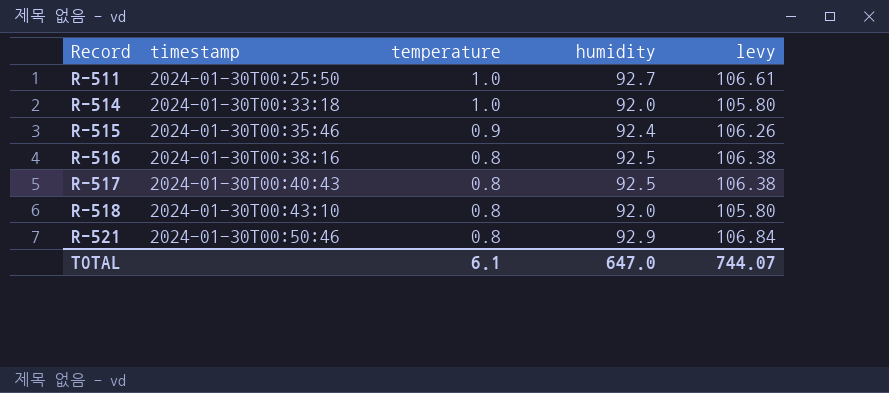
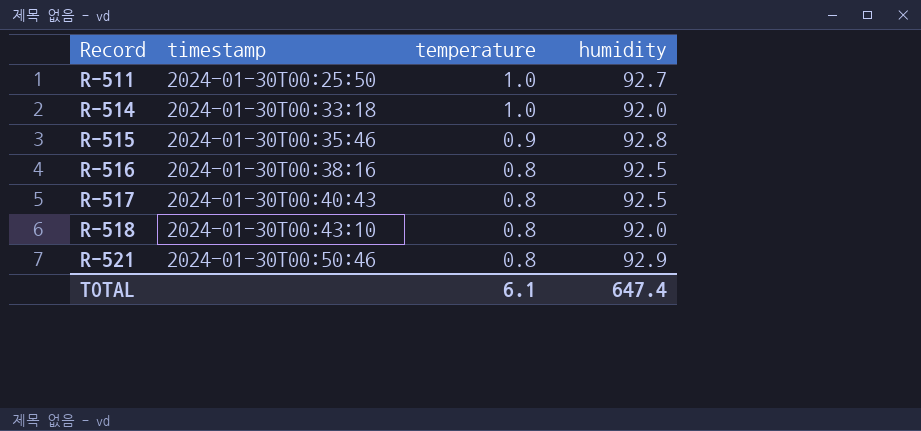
column levy | formula: [humidity] * 1.15 -> none
R-515 | humidity: 92.4 -> 92.8
TOTAL | humidity: 647.0 -> 647.4

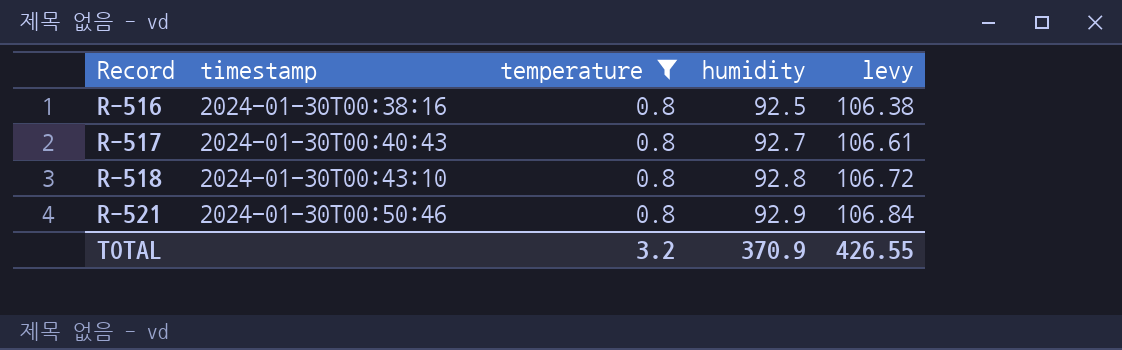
filter: none -> temperature = 0.8
column levy | formula: none -> [humidity] * 1.15
R-517 | humidity: 92.5 -> 92.7
R-518 | humidity: 92.0 -> 92.8
TOTAL | temperature: 6.1 -> 3.2
TOTAL | humidity: 647.4 -> 370.9

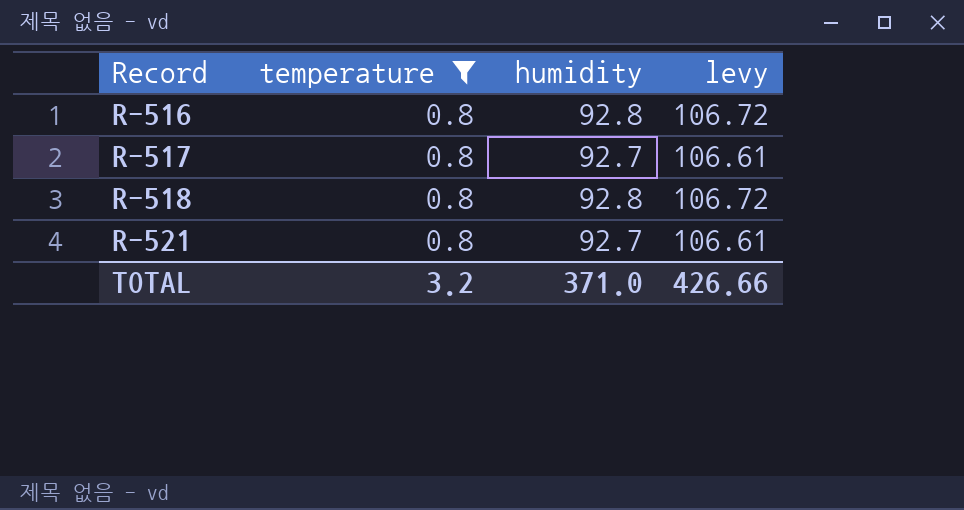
column timestamp | position: 2 -> none
R-516 | humidity: 92.5 -> 92.8
R-516 | levy: 106.38 -> 106.72
R-521 | humidity: 92.9 -> 92.7
R-521 | levy: 106.84 -> 106.61
TOTAL | humidity: 370.9 -> 371.0
TOTAL | levy: 426.55 -> 426.66

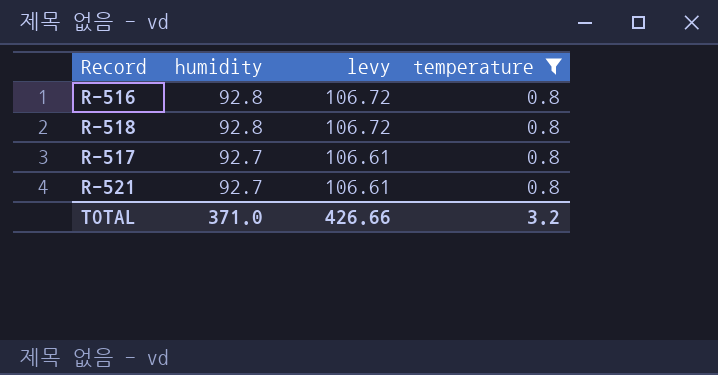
row order: Record ascending -> humidity descending
column temperature | position: 2 -> 4

